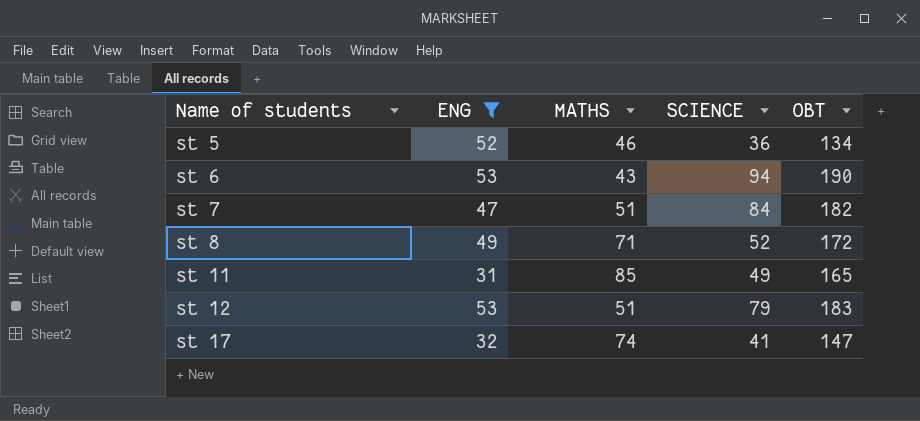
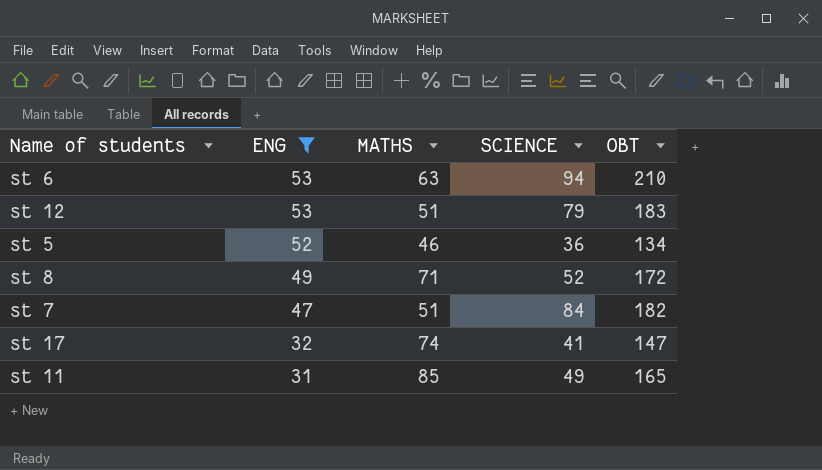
row order: Name of students ascending -> ENG descending
st 6 | MATHS: 43 -> 63
st 6 | OBT: 190 -> 210

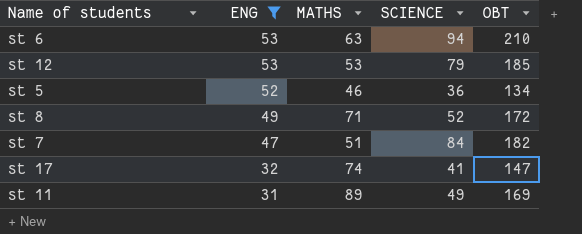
st 12 | MATHS: 51 -> 53
st 12 | OBT: 183 -> 185
st 11 | MATHS: 85 -> 89
st 11 | OBT: 165 -> 169

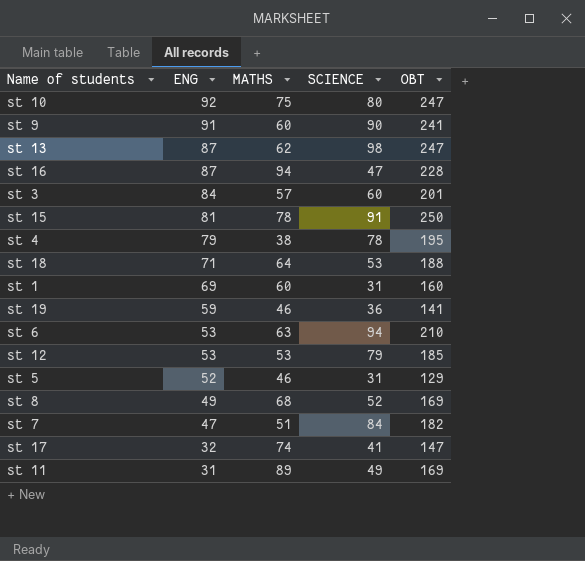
filter: ENG <= 53 -> none
st 5 | SCIENCE: 36 -> 31
st 5 | OBT: 134 -> 129
st 8 | MATHS: 71 -> 68
st 8 | OBT: 172 -> 169

